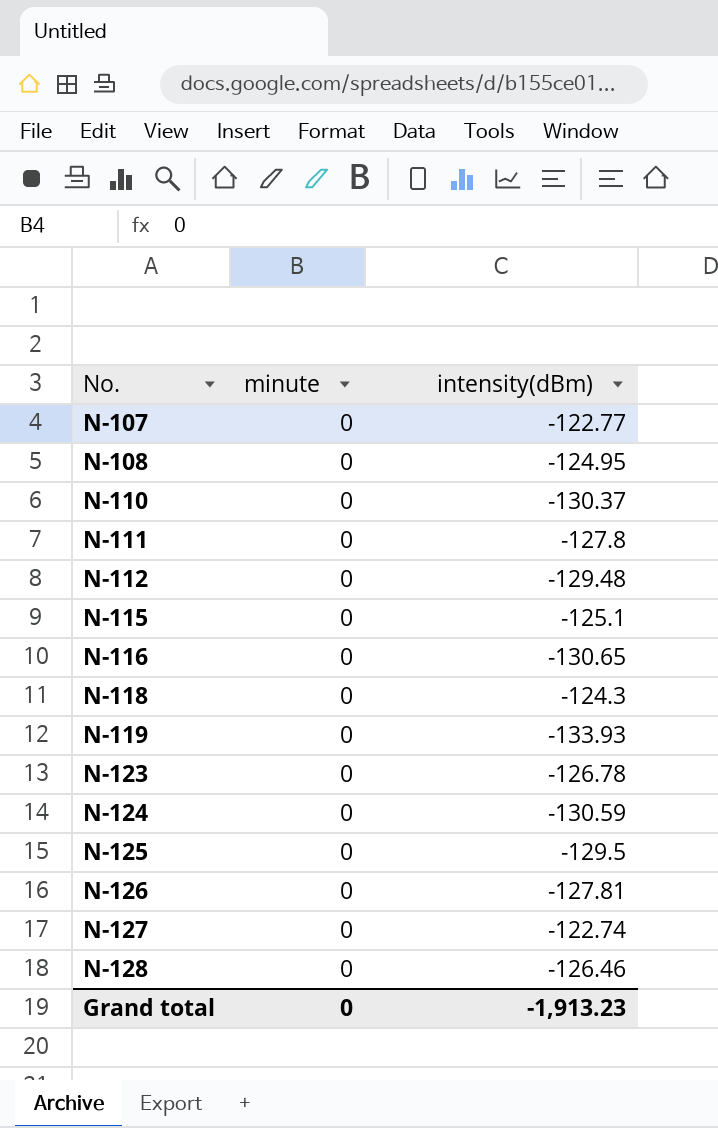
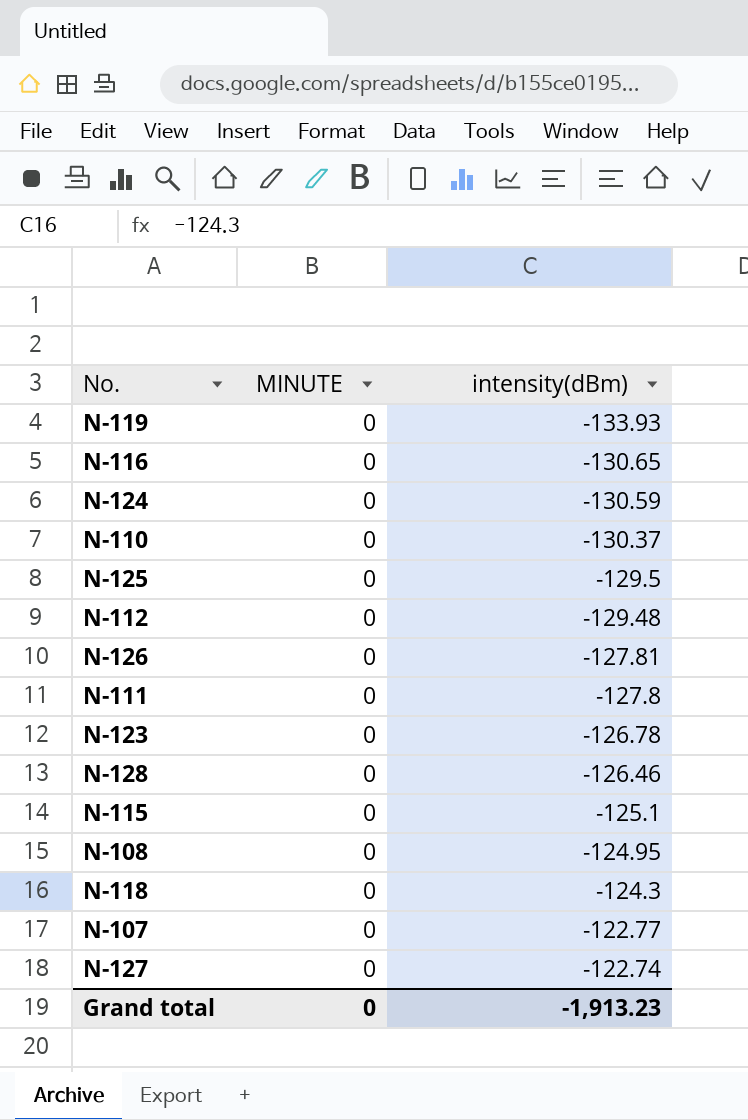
row order: No. ascending -> intensity(dBm) ascending
column name: minute -> MINUTE

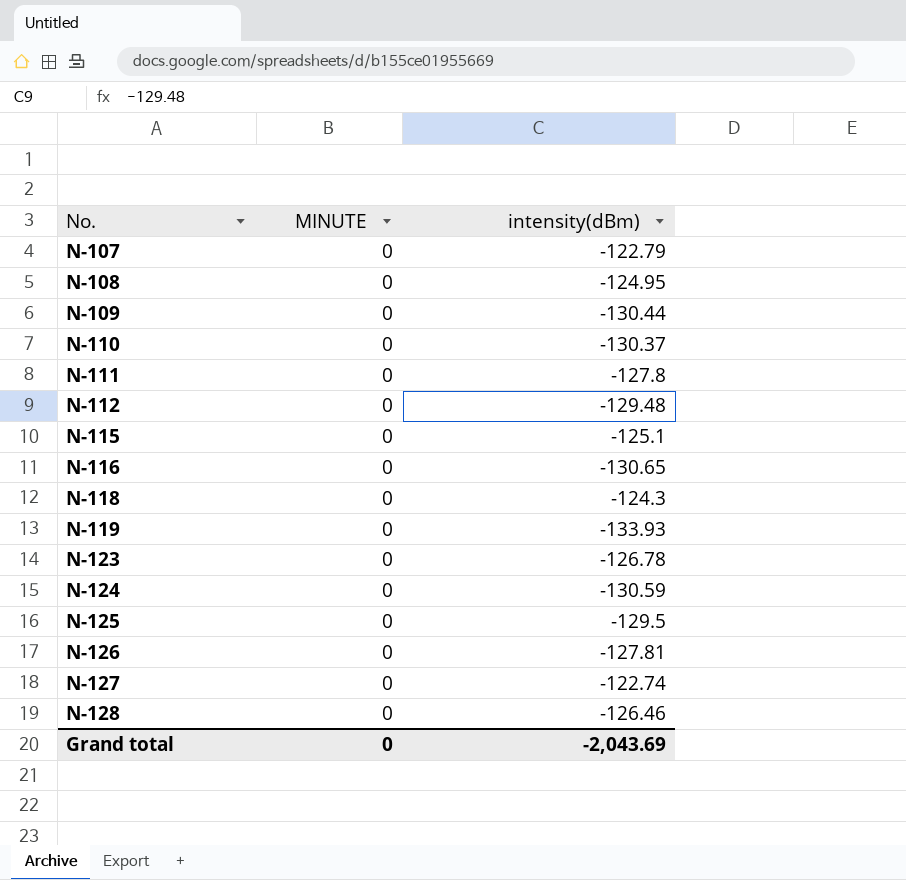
row order: intensity(dBm) ascending -> No. ascending
N-107 | intensity(dBm): -122.77 -> -122.79
row N-109: none -> 0 | -130.44
Grand total | intensity(dBm): -1,913.23 -> -2,043.69

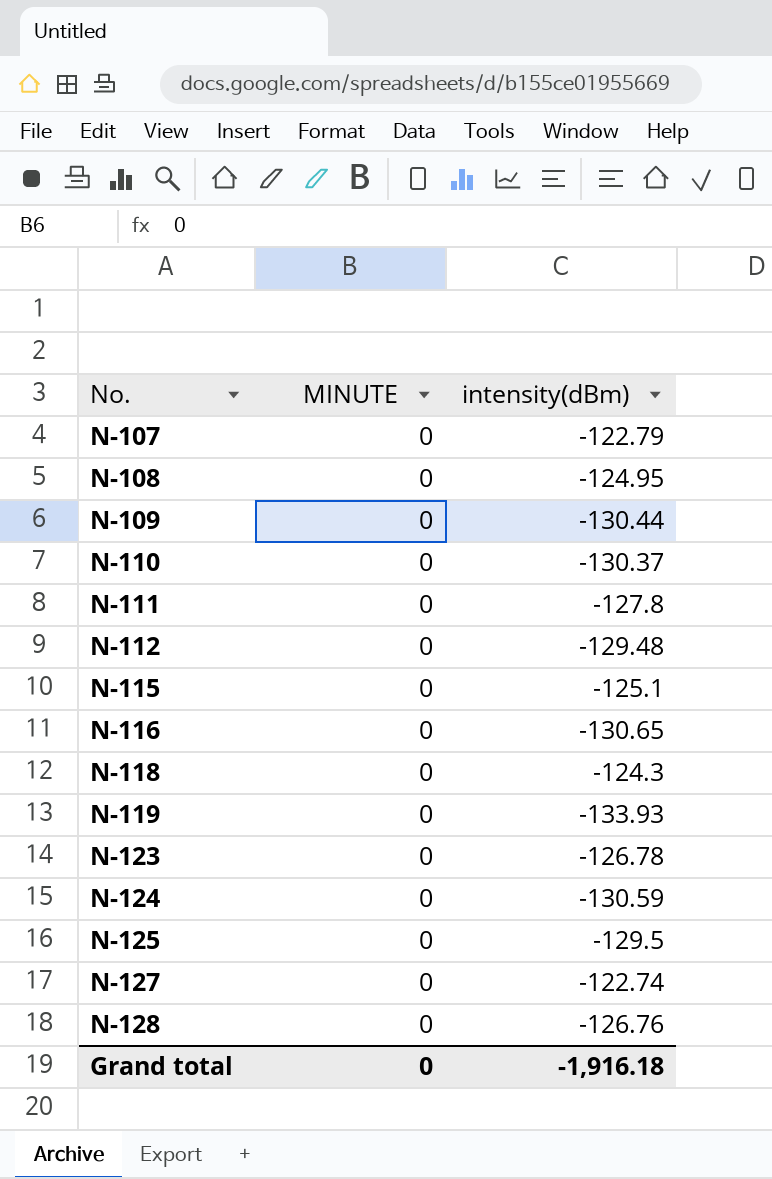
row N-126: 0 | -127.81 -> none
N-128 | intensity(dBm): -126.46 -> -126.76
Grand total | intensity(dBm): -2,043.69 -> -1,916.18

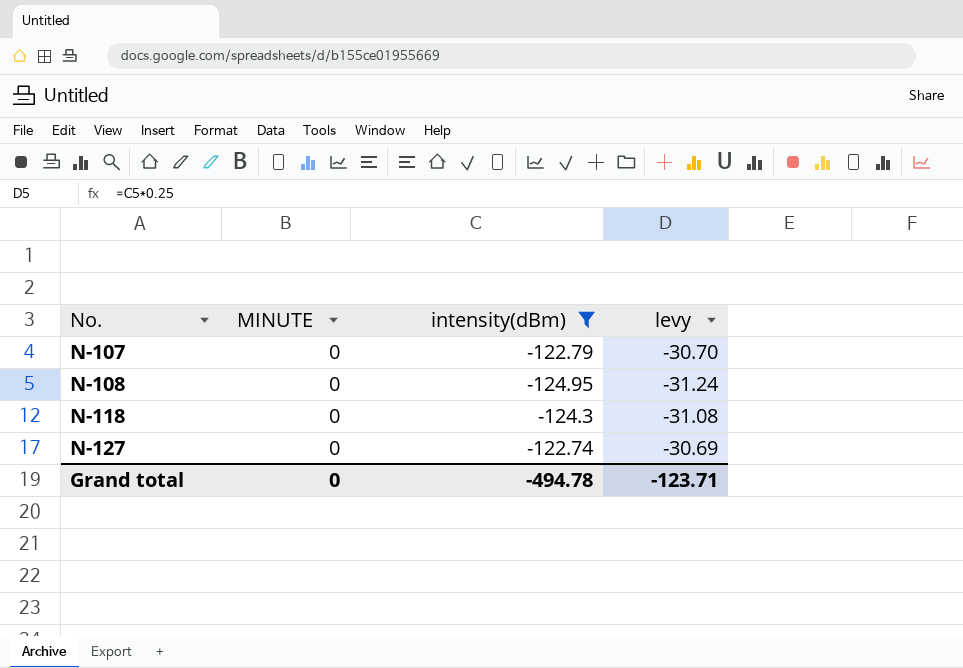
filter: none -> intensity(dBm) >= -124.95
column levy | formula: none -> [intensity(dBm)] * 0.25
Grand total | intensity(dBm): -1,916.18 -> -494.78

